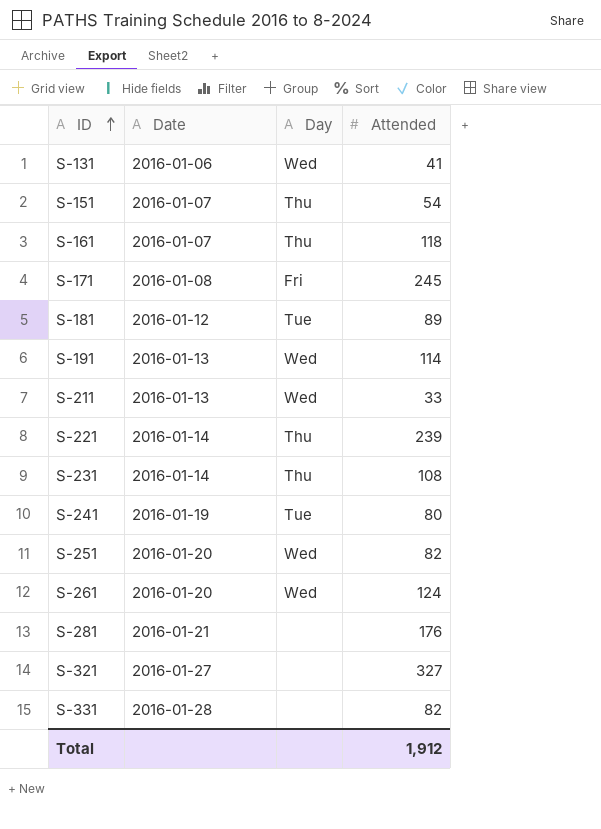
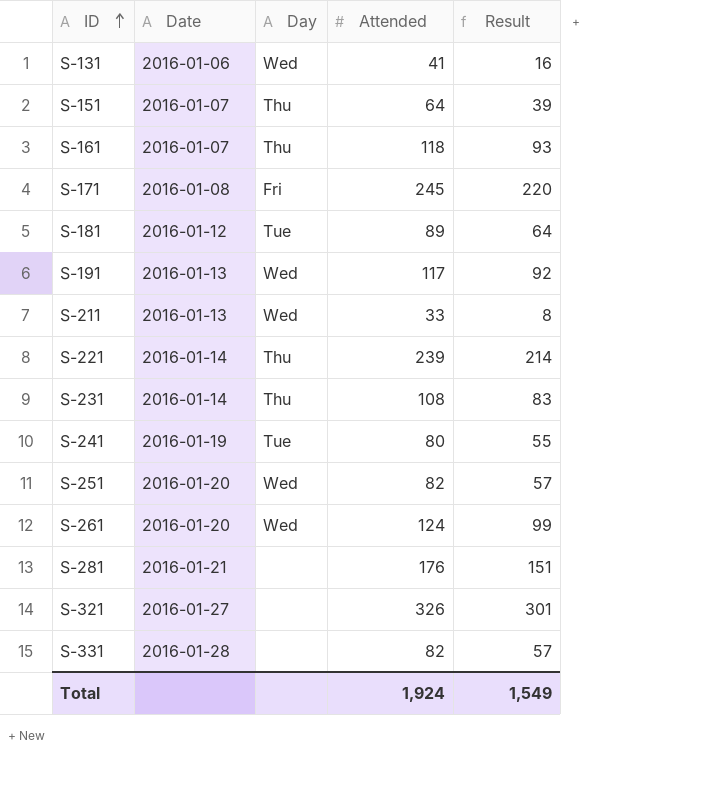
column Result | formula: none -> [Attended] - 25
S-151 | Attended: 54 -> 64
S-191 | Attended: 114 -> 117
S-321 | Attended: 327 -> 326
Total | Attended: 1,912 -> 1,924

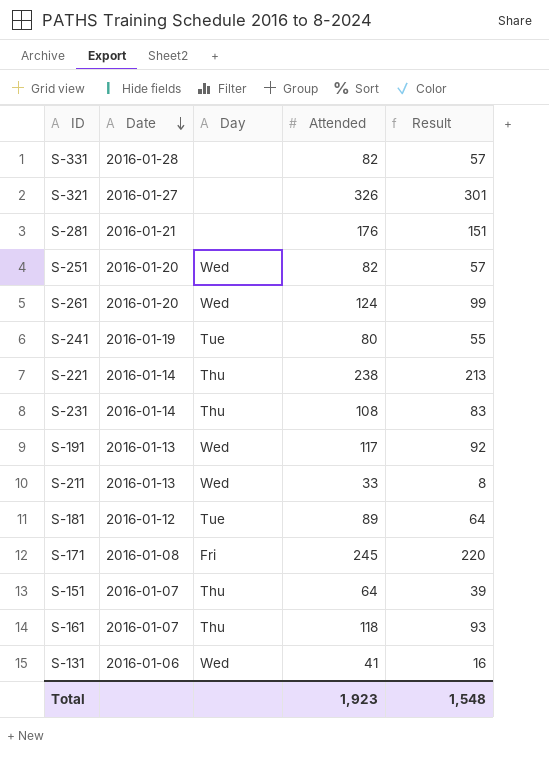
row order: ID ascending -> Date descending
S-221 | Attended: 239 -> 238
S-221 | Result: 214 -> 213
Total | Attended: 1,924 -> 1,923
Total | Result: 1,549 -> 1,548

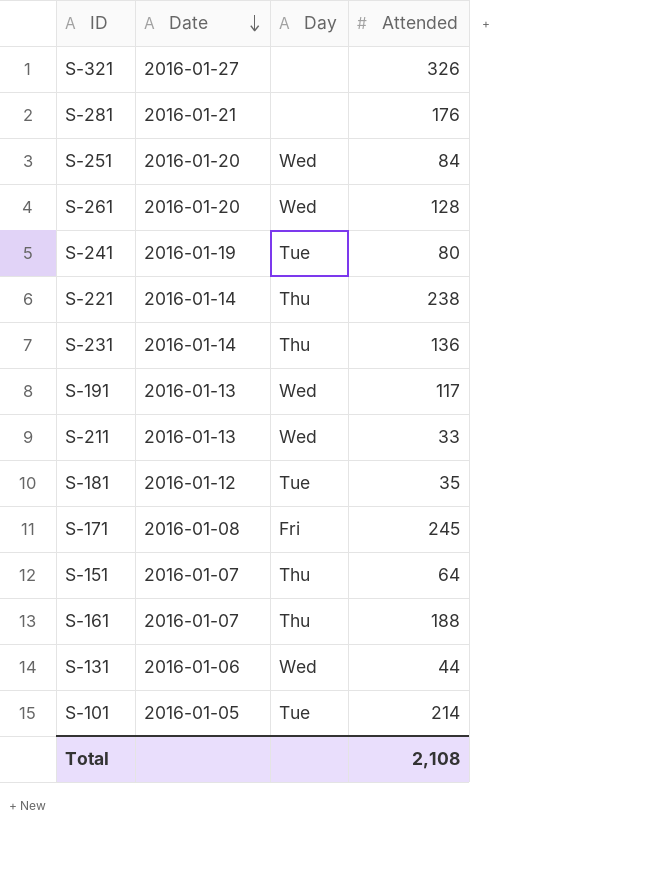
column Result | formula: [Attended] - 25 -> none
row S-331: 2016-01-28 | none | 82 | 57 -> none
S-251 | Attended: 82 -> 84
S-261 | Attended: 124 -> 128
S-231 | Attended: 108 -> 136
S-181 | Attended: 89 -> 35
S-161 | Attended: 118 -> 188
S-131 | Attended: 41 -> 44
row S-101: none -> 2016-01-05 | Tue | 214
Total | Attended: 1,923 -> 2,108

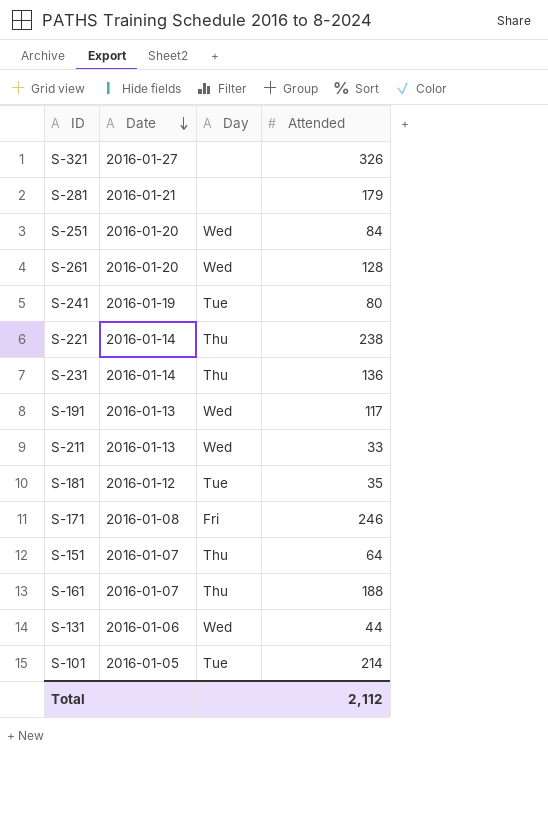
S-281 | Attended: 176 -> 179
S-171 | Attended: 245 -> 246
Total | Attended: 2,108 -> 2,112

